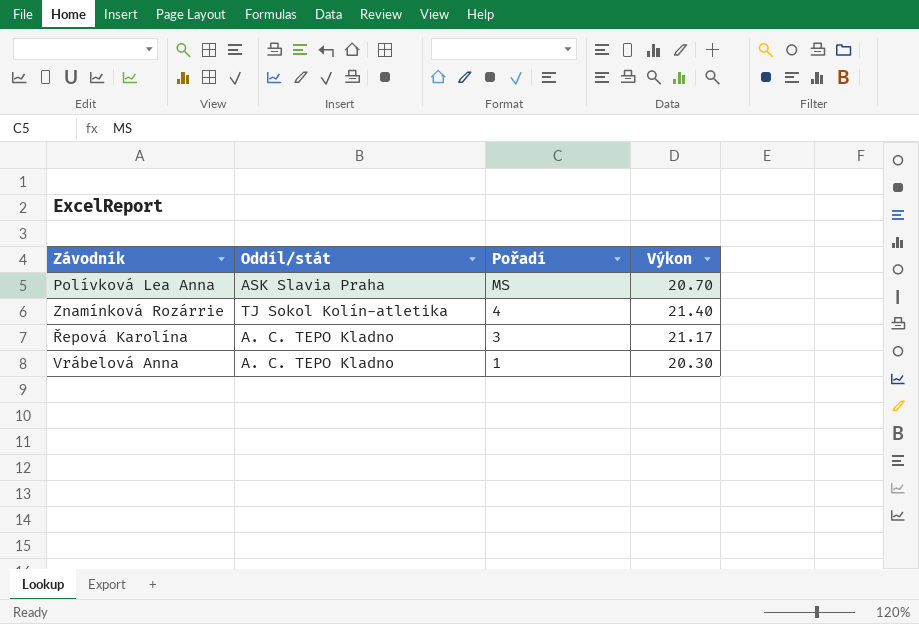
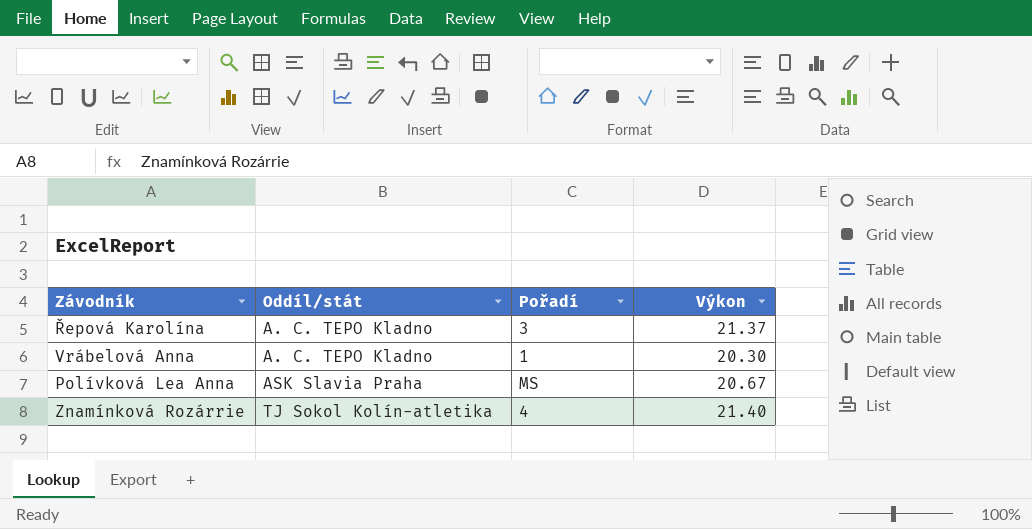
row order: Pořadí descending -> Oddíl/stát ascending
Řepová Karolína | Výkon: 21.17 -> 21.37
Polívková Lea Anna | Výkon: 20.70 -> 20.67

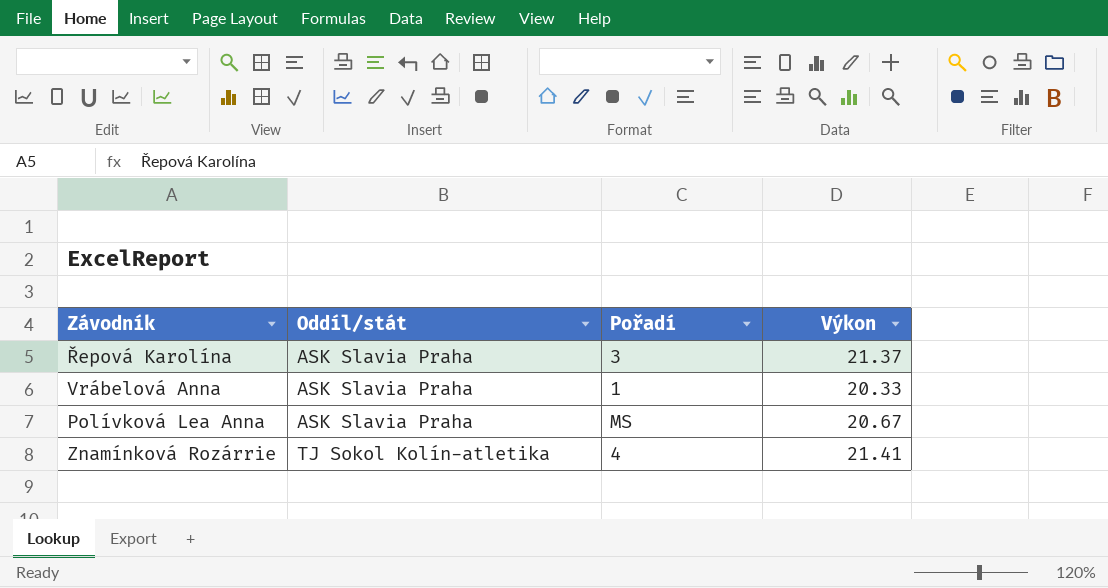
Řepová Karolína | Oddíl/stát: A. C. TEPO Kladno -> ASK Slavia Praha
Vrábelová Anna | Oddíl/stát: A. C. TEPO Kladno -> ASK Slavia Praha
Vrábelová Anna | Výkon: 20.30 -> 20.33
Znamínková Rozárrie | Výkon: 21.40 -> 21.41

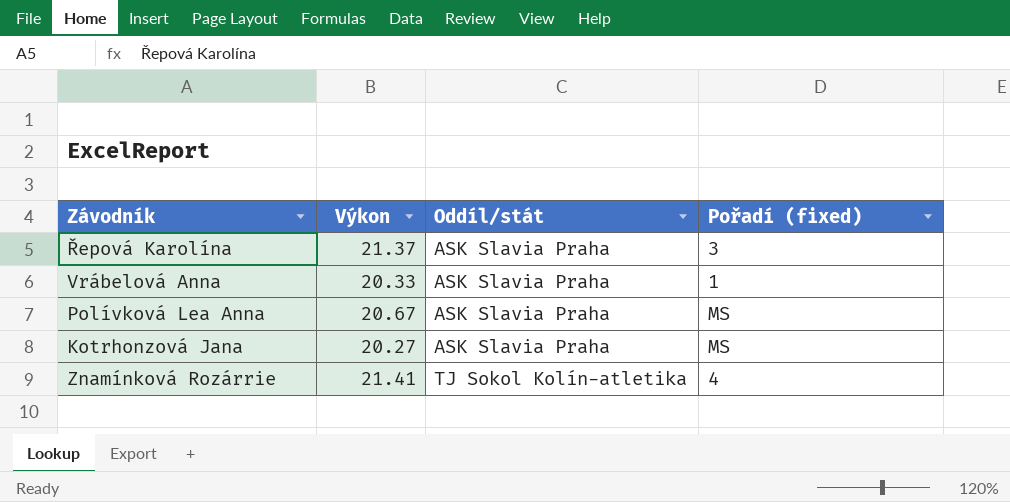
column Výkon | position: 4 -> 2
column name: Pořadí -> Pořadí (fixed)
row Kotrhonzová Jana: none -> 20.27 | ASK Slavia Praha | MS

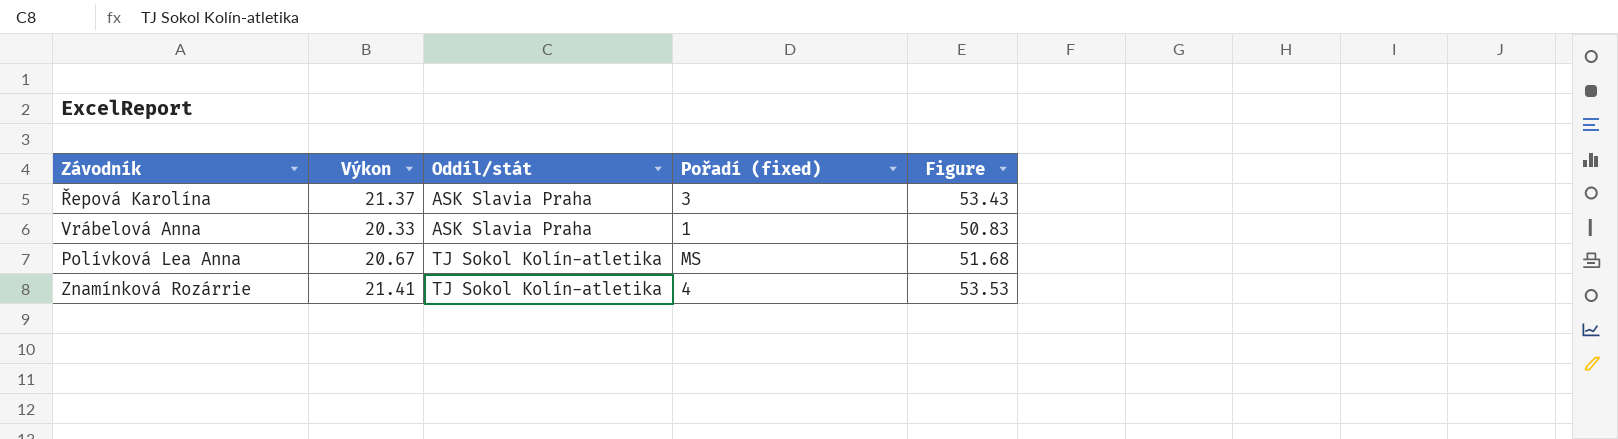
column Figure | formula: none -> [Výkon] * 2.5
row Kotrhonzová Jana: 20.27 | ASK Slavia Praha | MS -> none
Polívková Lea Anna | Oddíl/stát: ASK Slavia Praha -> TJ Sokol Kolín-atletika

